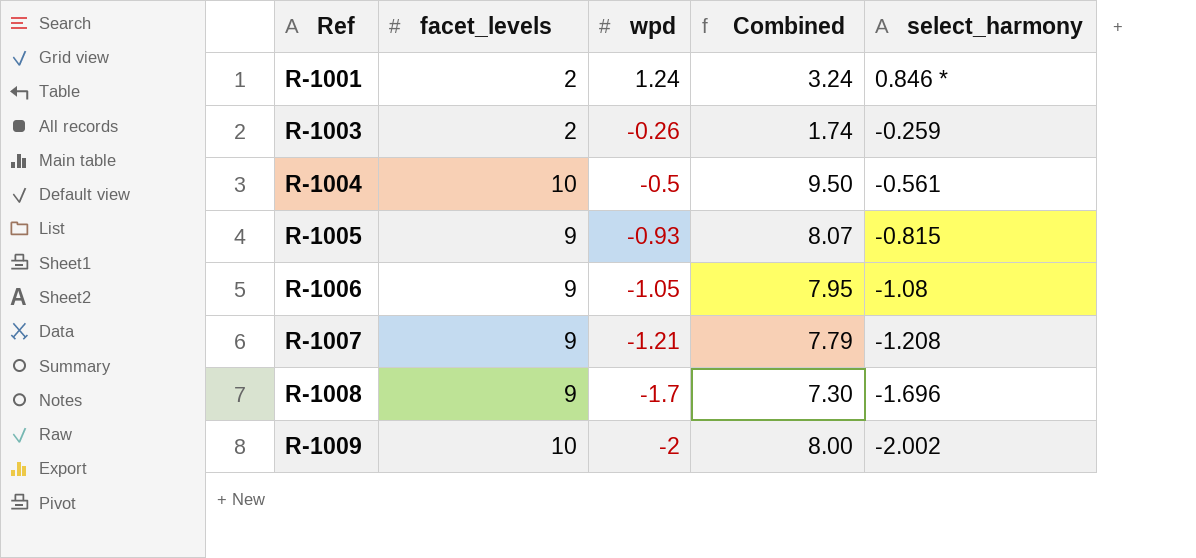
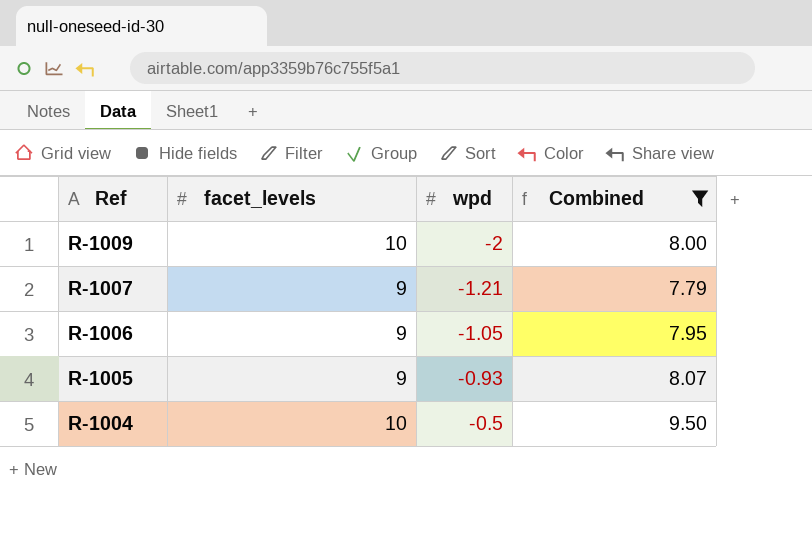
filter: none -> Combined >= 7.79
row order: Ref ascending -> Ref descending
column select_harmony | position: 5 -> none

